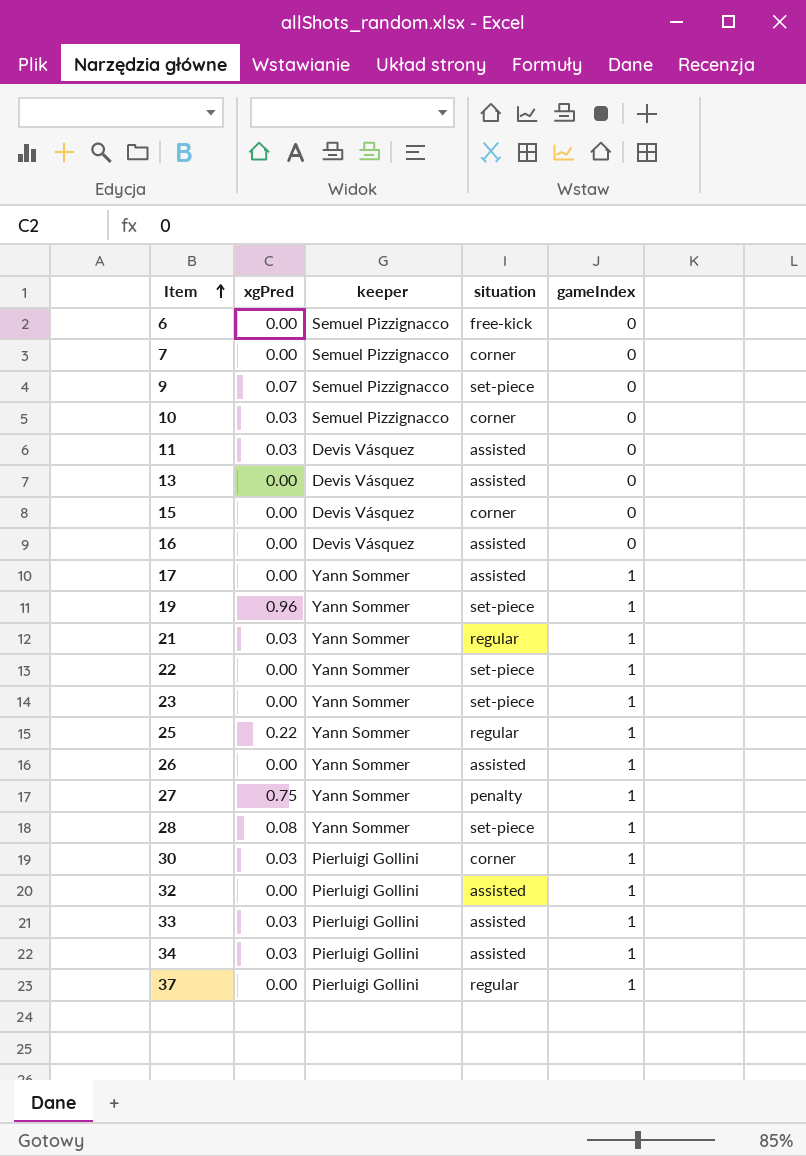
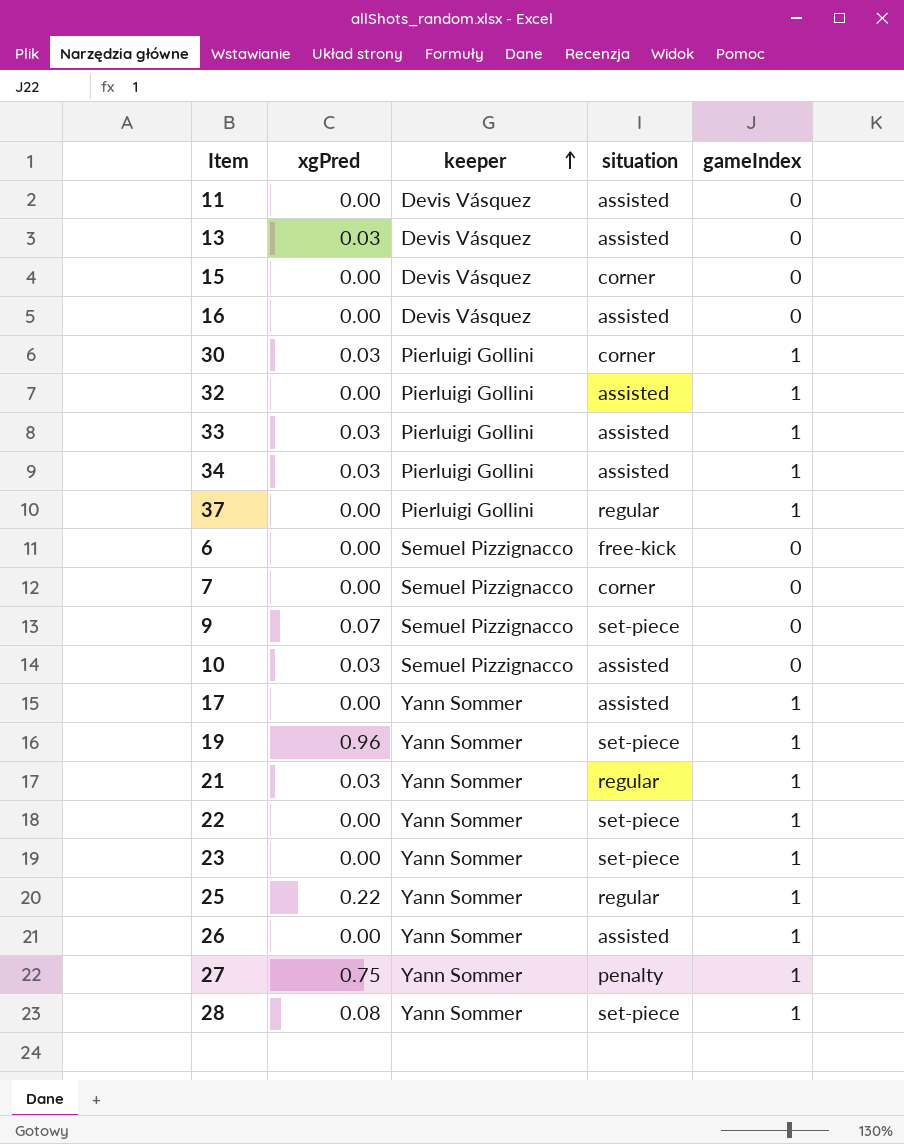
row order: Item ascending -> keeper ascending
11 | xgPred: 0.03 -> 0.00
13 | xgPred: 0.00 -> 0.03
10 | situation: corner -> assisted

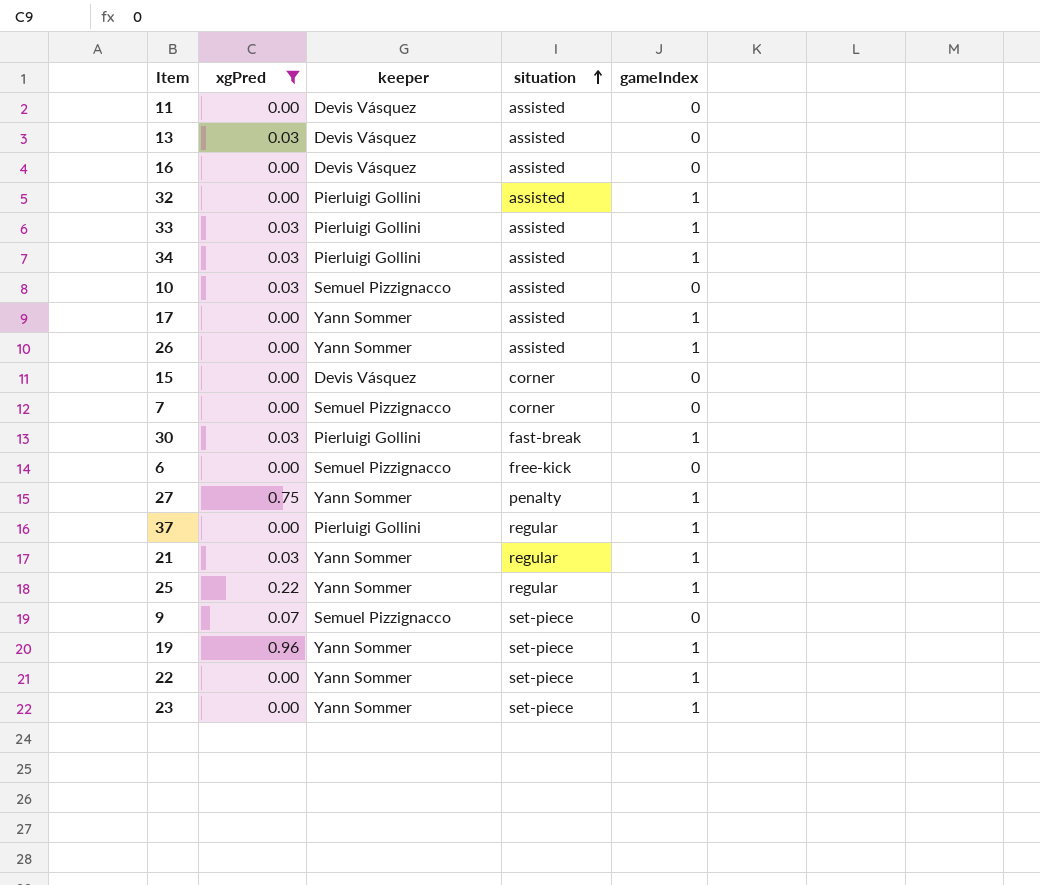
filter: none -> xgPred != 0.08
row order: keeper ascending -> situation ascending
30 | situation: corner -> fast-break

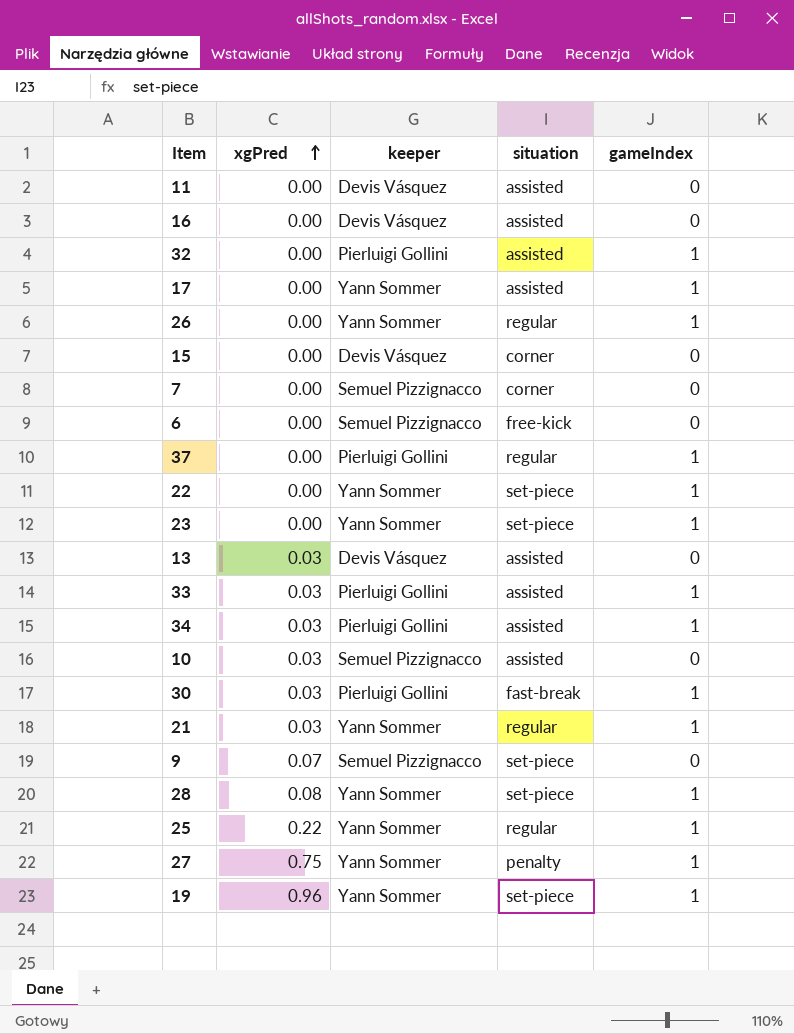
filter: xgPred != 0.08 -> none
row order: situation ascending -> xgPred ascending
26 | situation: assisted -> regular

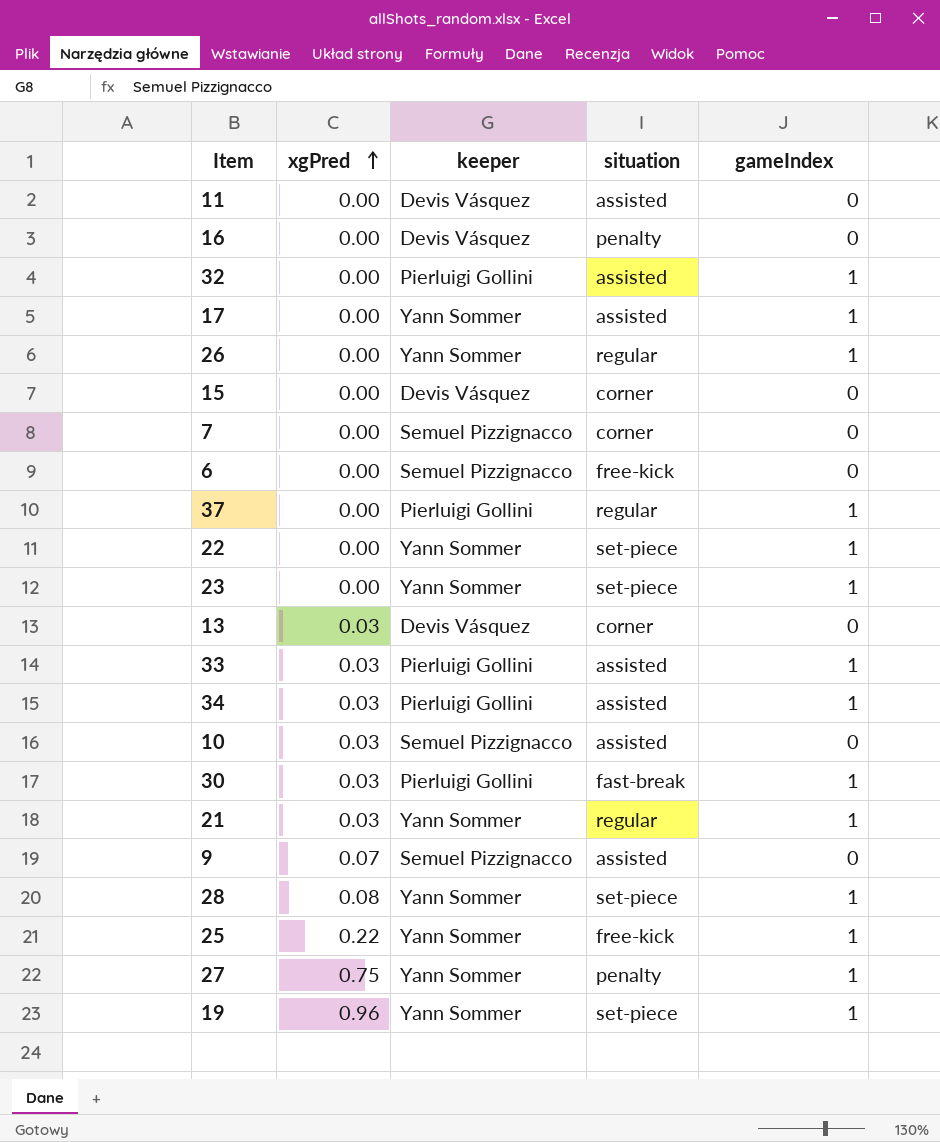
16 | situation: assisted -> penalty
13 | situation: assisted -> corner
9 | situation: set-piece -> assisted
25 | situation: regular -> free-kick

